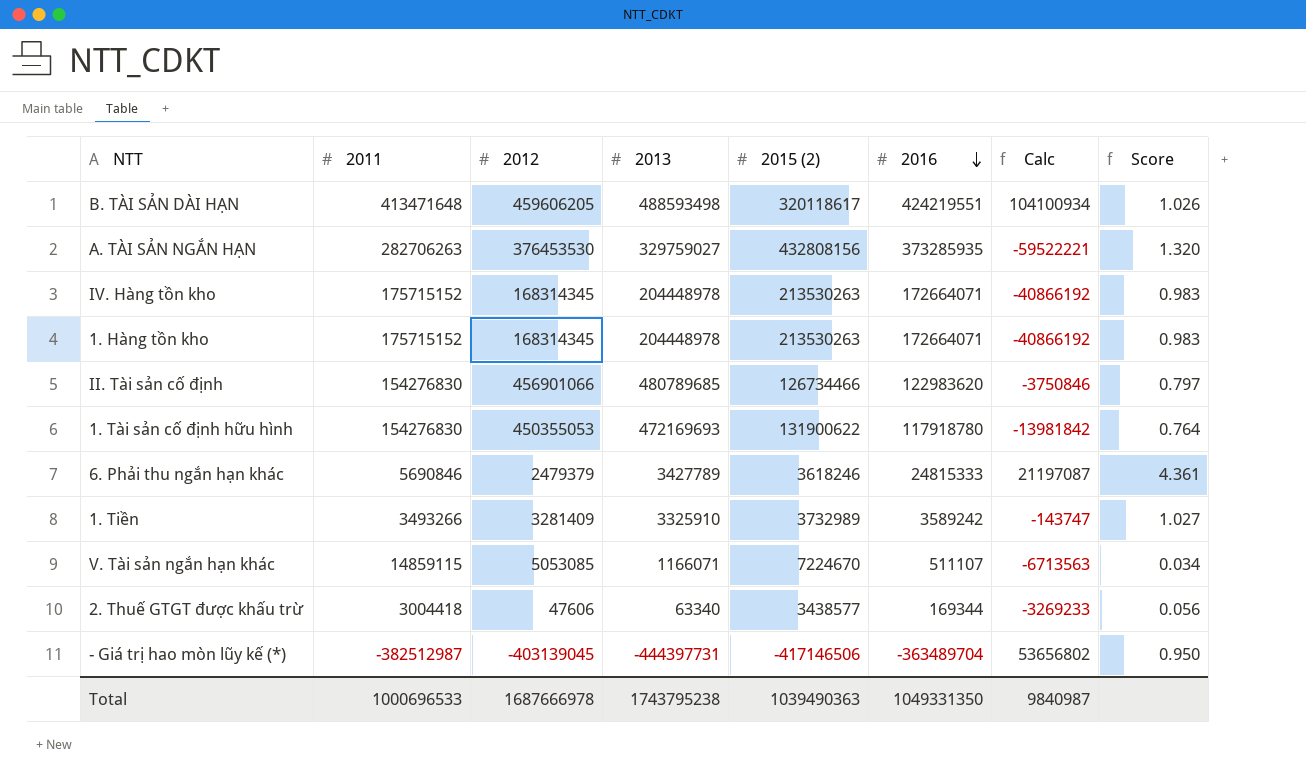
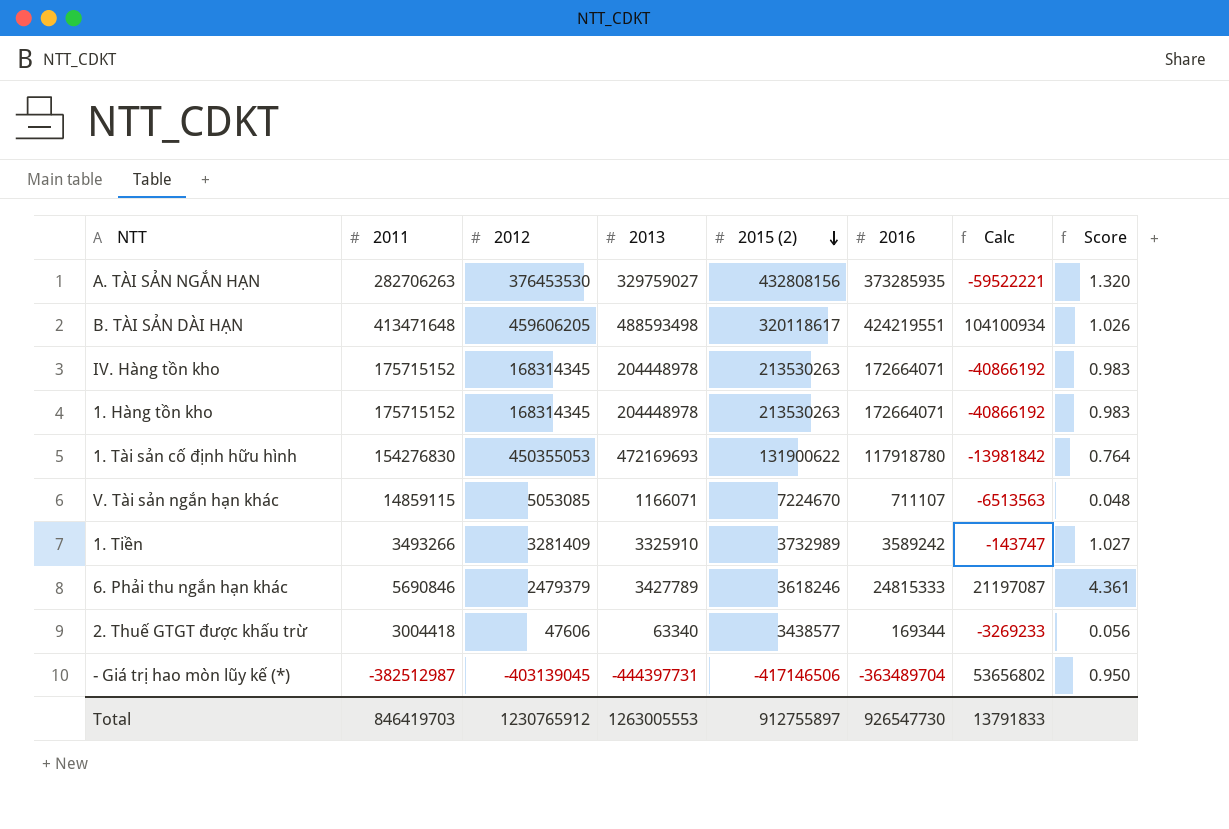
row order: 2016 descending -> 2015 (2) descending
row II. Tài sản cố định: 154276830 | 456901066 | 480789685 | 126734466 | 122983620 | -3750846 | 0.797 -> none
V. Tài sản ngắn hạn khác | 2016: 511107 -> 711107
V. Tài sản ngắn hạn khác | Calc: -6713563 -> -6513563
V. Tài sản ngắn hạn khác | Score: 0.034 -> 0.048
Total | 2011: 1000696533 -> 846419703
Total | 2012: 1687666978 -> 1230765912
Total | 2013: 1743795238 -> 1263005553
Total | 2015 (2): 1039490363 -> 912755897
Total | 2016: 1049331350 -> 926547730
Total | Calc: 9840987 -> 13791833

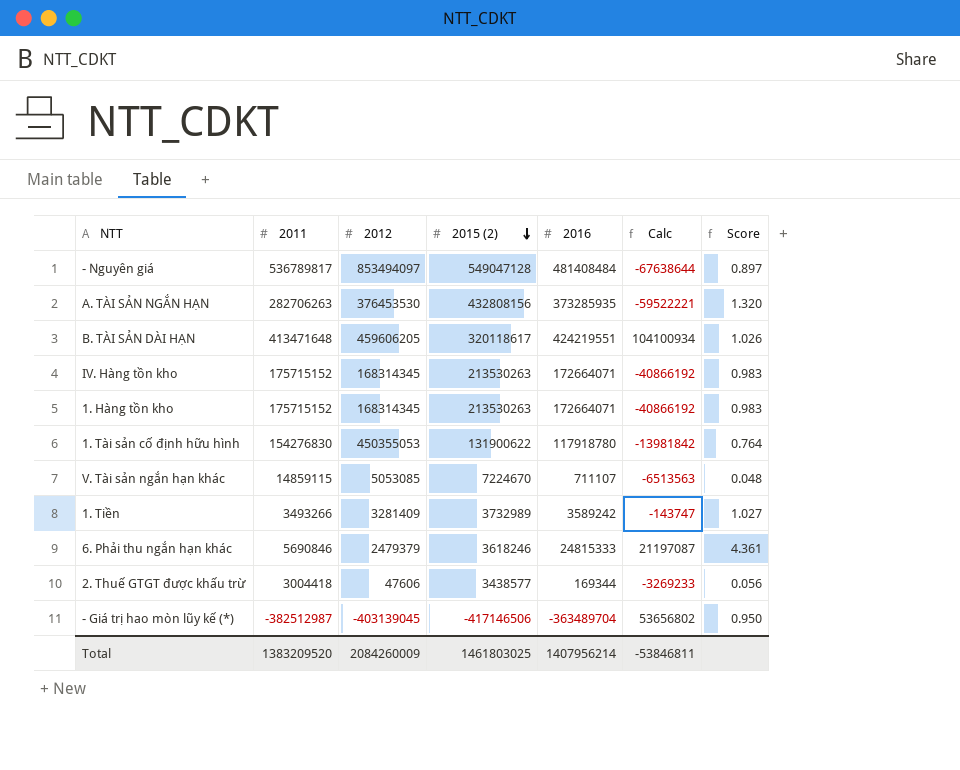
column 2013 | position: 4 -> none
row - Nguyên giá: none -> 536789817 | 853494097 | 549047128 | 481408484 | -67638644 | 0.897
Total | 2011: 846419703 -> 1383209520
Total | 2012: 1230765912 -> 2084260009
Total | 2015 (2): 912755897 -> 1461803025
Total | 2016: 926547730 -> 1407956214
Total | Calc: 13791833 -> -53846811

